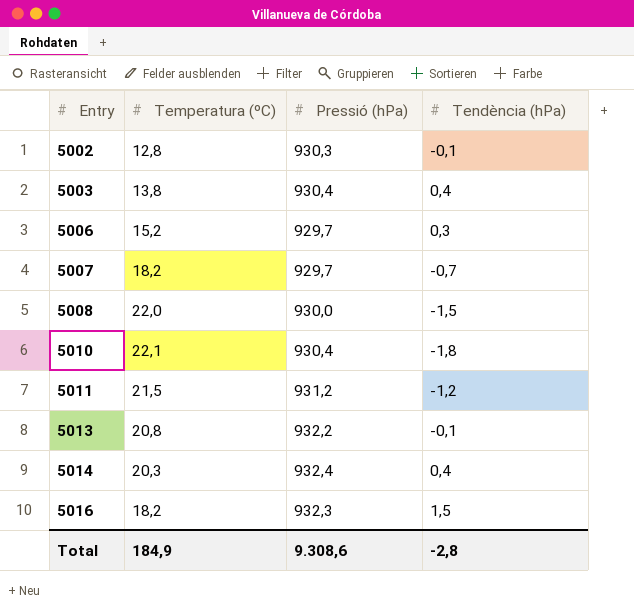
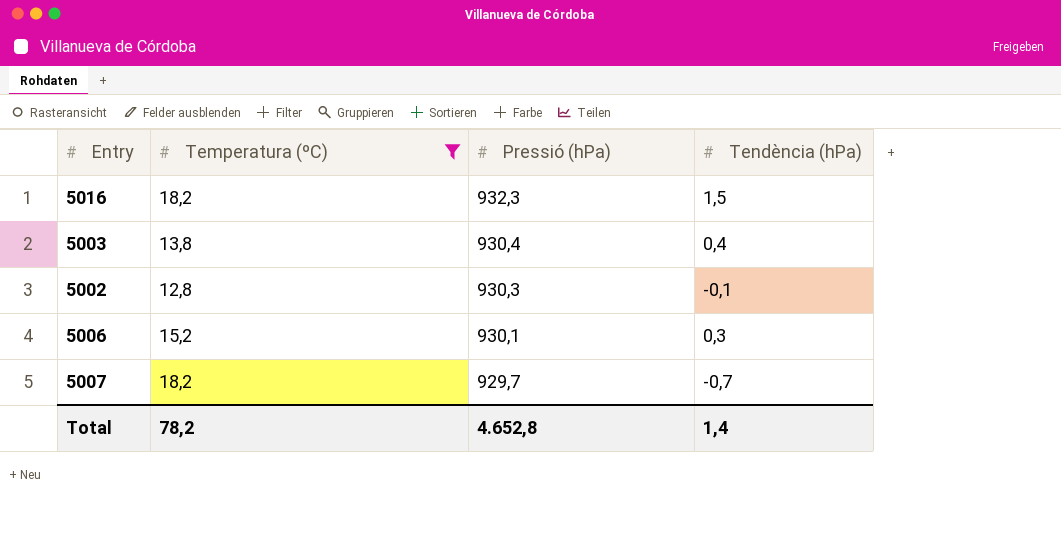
filter: none -> Temperatura (ºC) <= 18,2
row order: Entry ascending -> Pressió (hPa) descending
5006 | Pressió (hPa): 929,7 -> 930,1
Total | Temperatura (ºC): 184,9 -> 78,2
Total | Pressió (hPa): 9.308,6 -> 4.652,8
Total | Tendència (hPa): -2,8 -> 1,4

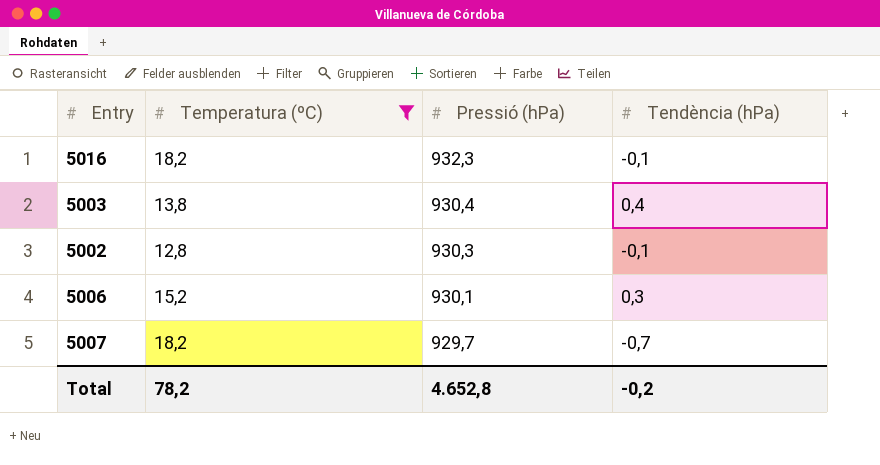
5016 | Tendència (hPa): 1,5 -> -0,1
Total | Tendència (hPa): 1,4 -> -0,2

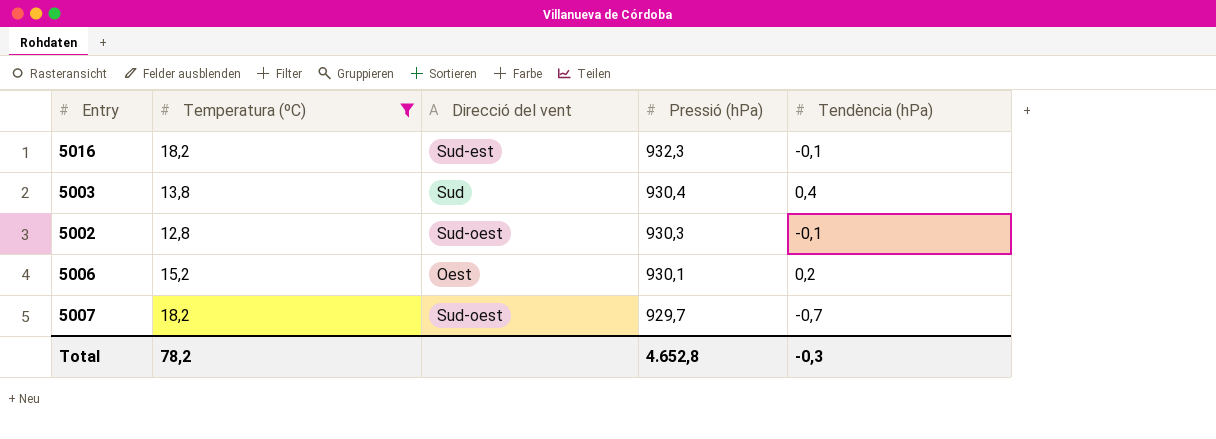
column Direcció del vent | position: none -> 3
5006 | Tendència (hPa): 0,3 -> 0,2
Total | Tendència (hPa): -0,2 -> -0,3

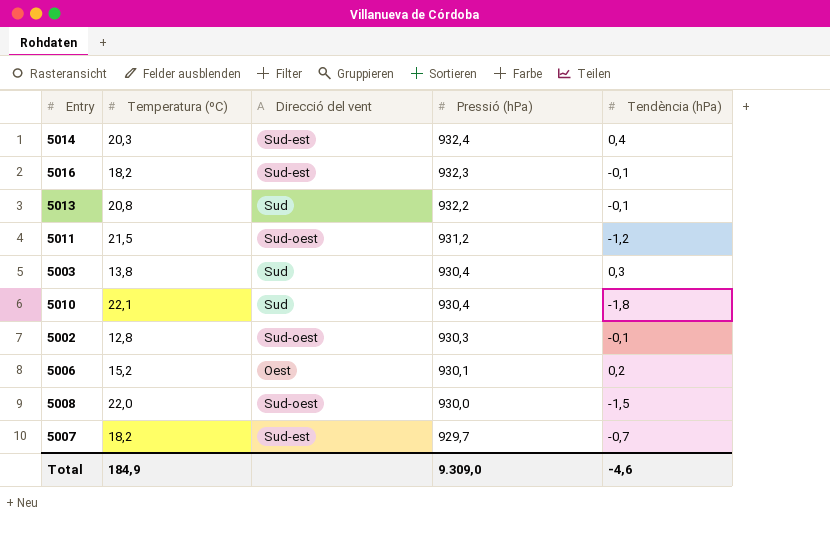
filter: Temperatura (ºC) <= 18,2 -> none
5003 | Tendència (hPa): 0,4 -> 0,3
5007 | Direcció del vent: Sud-oest -> Sud-est
Total | Temperatura (ºC): 78,2 -> 184,9
Total | Pressió (hPa): 4.652,8 -> 9.309,0
Total | Tendència (hPa): -0,3 -> -4,6

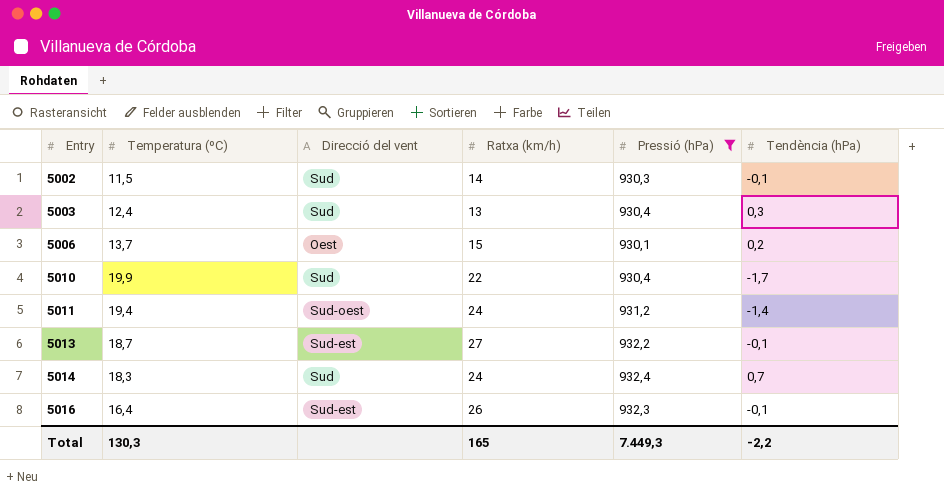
filter: none -> Pressió (hPa) >= 930,1
row order: Pressió (hPa) descending -> Entry ascending
column Ratxa (km/h) | position: none -> 4
5002 | Temperatura (ºC): 12,8 -> 11,5
5002 | Direcció del vent: Sud-oest -> Sud
5003 | Temperatura (ºC): 13,8 -> 12,4
5006 | Temperatura (ºC): 15,2 -> 13,7
5010 | Temperatura (ºC): 22,1 -> 19,9
5010 | Tendència (hPa): -1,8 -> -1,7
5011 | Temperatura (ºC): 21,5 -> 19,4
5011 | Tendència (hPa): -1,2 -> -1,4
5013 | Temperatura (ºC): 20,8 -> 18,7
5013 | Direcció del vent: Sud -> Sud-est
5014 | Temperatura (ºC): 20,3 -> 18,3
5014 | Direcció del vent: Sud-est -> Sud
5014 | Tendència (hPa): 0,4 -> 0,7
5016 | Temperatura (ºC): 18,2 -> 16,4
Total | Temperatura (ºC): 184,9 -> 130,3
Total | Pressió (hPa): 9.309,0 -> 7.449,3
Total | Tendència (hPa): -4,6 -> -2,2

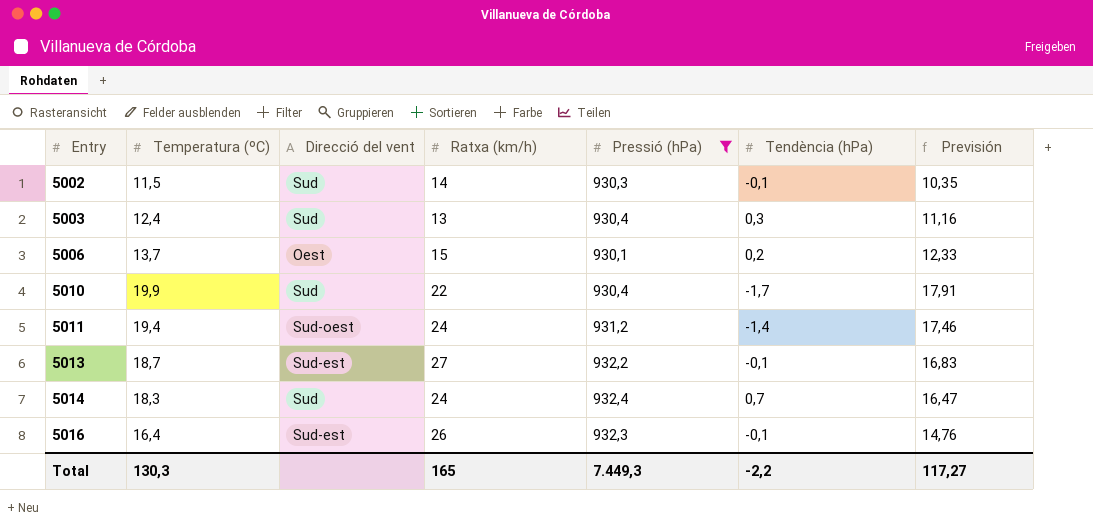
column Previsión | formula: none -> [Temperatura (ºC)] * 0,9

